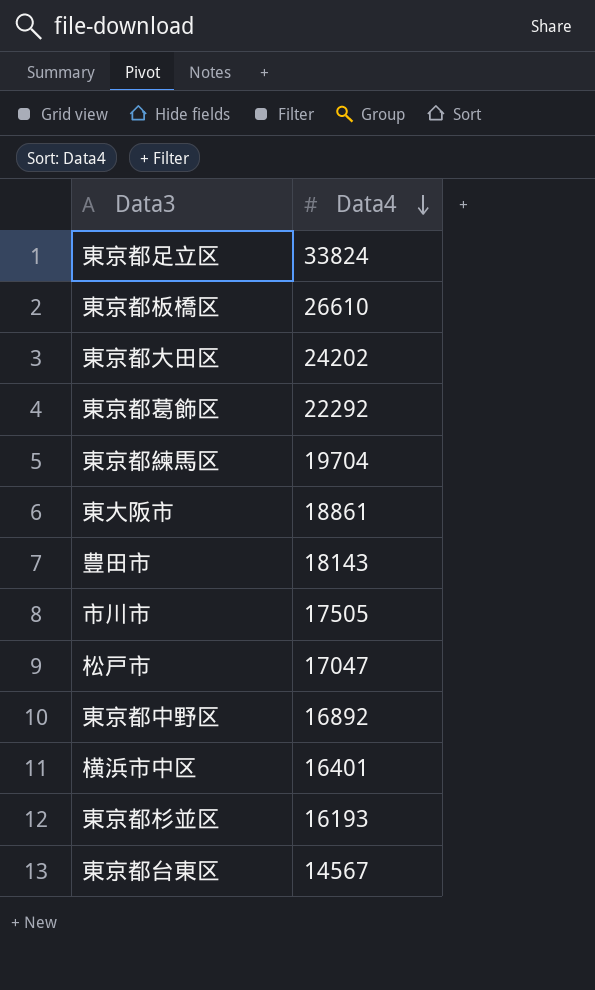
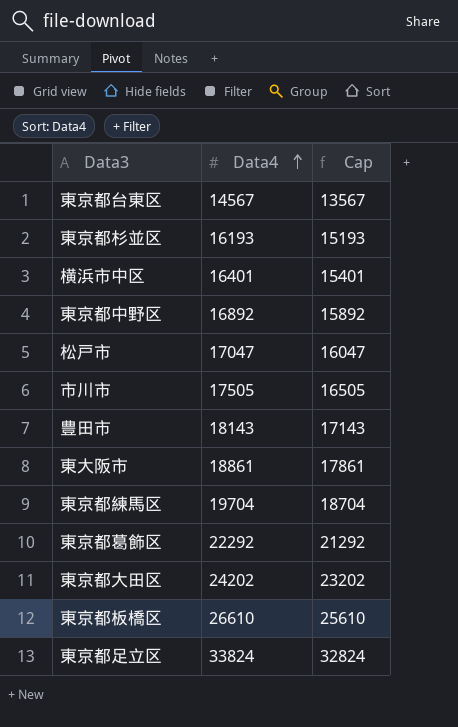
row order: Data4 descending -> Data4 ascending
column Cap | formula: none -> [Data4] - 1000

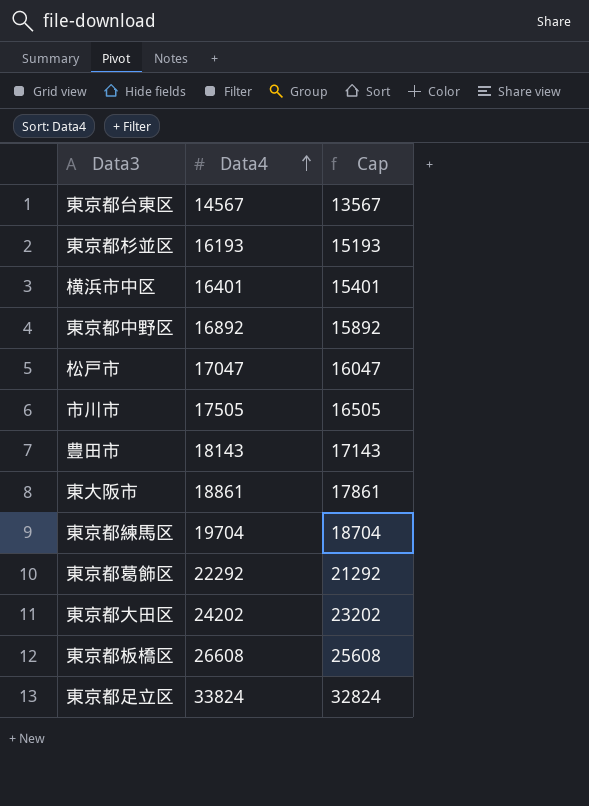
東京都板橋区 | Data4: 26610 -> 26608
東京都板橋区 | Cap: 25610 -> 25608

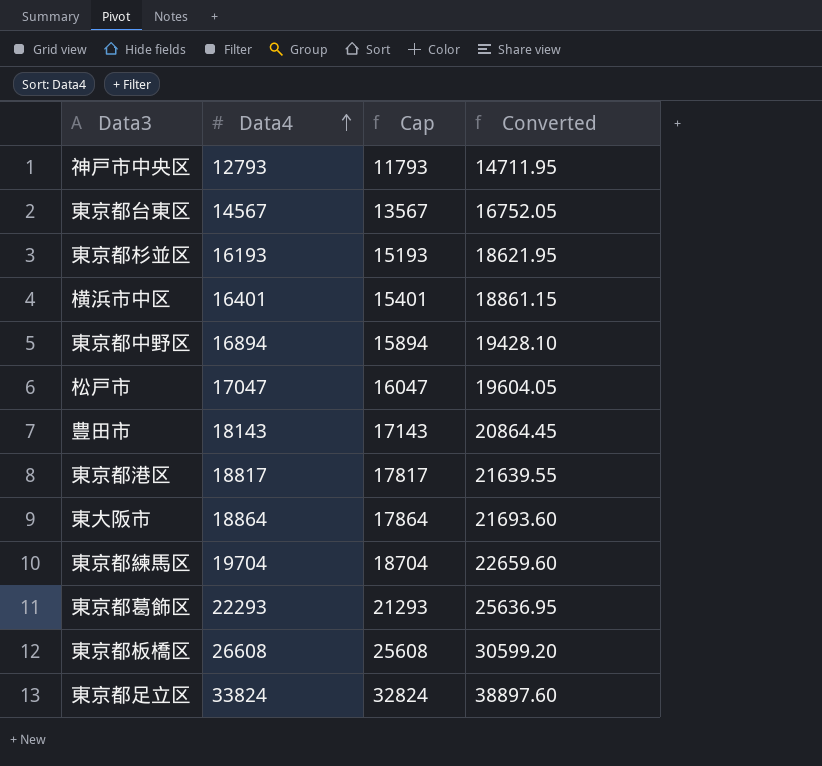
column Converted | formula: none -> [Data4] * 1.15
row 市川市: 17505 | 16505 -> none
row 東京都大田区: 24202 | 23202 -> none
row 神戸市中央区: none -> 12793 | 11793 | 14711.95
東京都中野区 | Data4: 16892 -> 16894
東京都中野区 | Cap: 15892 -> 15894
row 東京都港区: none -> 18817 | 17817 | 21639.55
東大阪市 | Data4: 18861 -> 18864
東大阪市 | Cap: 17861 -> 17864
東京都葛飾区 | Data4: 22292 -> 22293
東京都葛飾区 | Cap: 21292 -> 21293

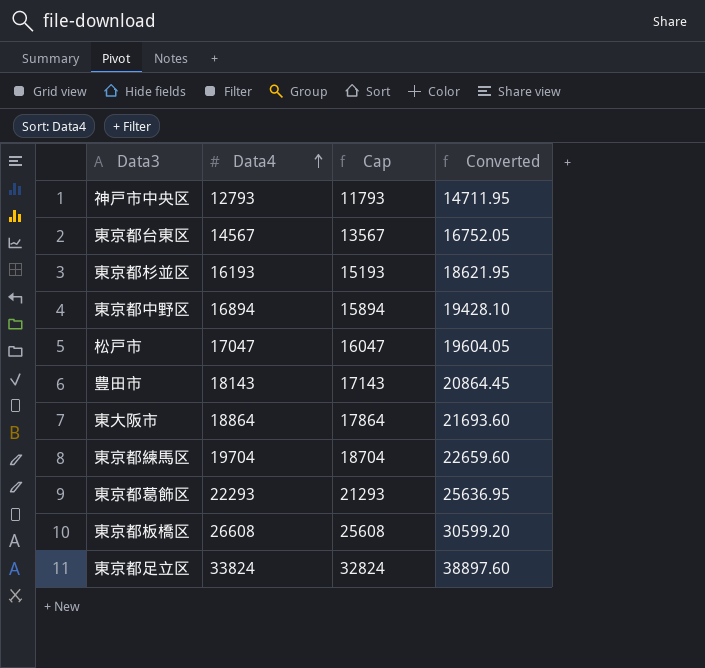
row 横浜市中区: 16401 | 15401 | 18861.15 -> none
row 東京都港区: 18817 | 17817 | 21639.55 -> none

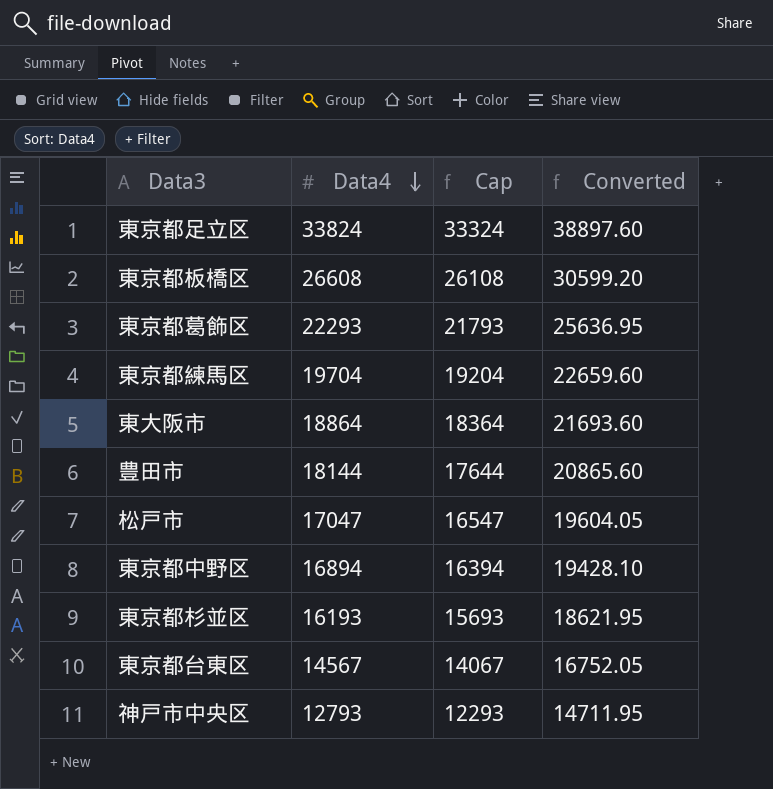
row order: Data4 ascending -> Data4 descending
column Cap | formula: [Data4] - 1000 -> [Data4] - 500
豊田市 | Data4: 18143 -> 18144
豊田市 | Converted: 20864.45 -> 20865.60

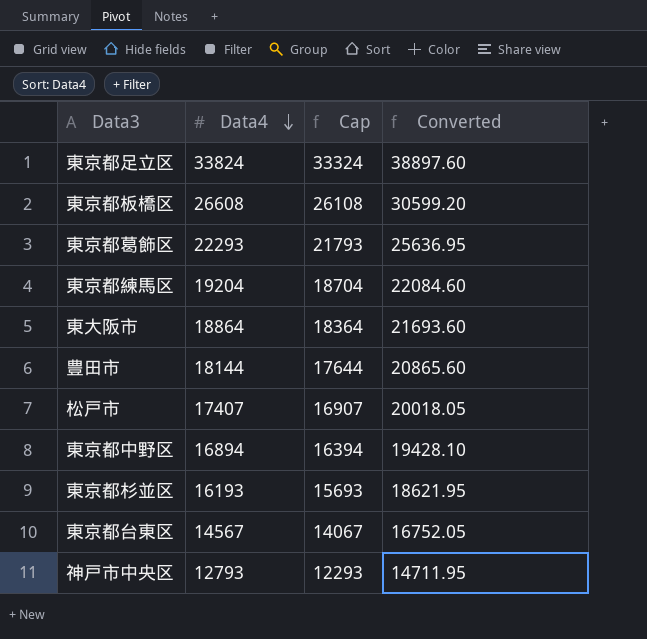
東京都練馬区 | Data4: 19704 -> 19204
東京都練馬区 | Cap: 19204 -> 18704
東京都練馬区 | Converted: 22659.60 -> 22084.60
松戸市 | Data4: 17047 -> 17407
松戸市 | Cap: 16547 -> 16907
松戸市 | Converted: 19604.05 -> 20018.05

